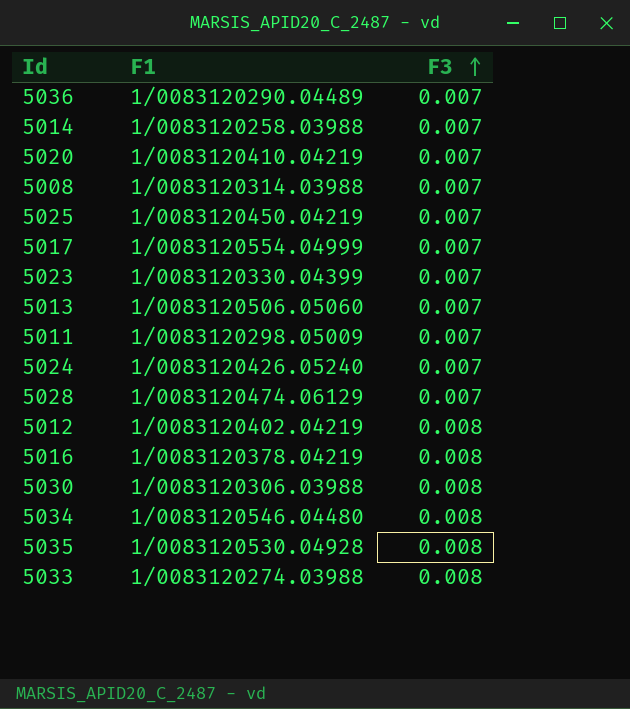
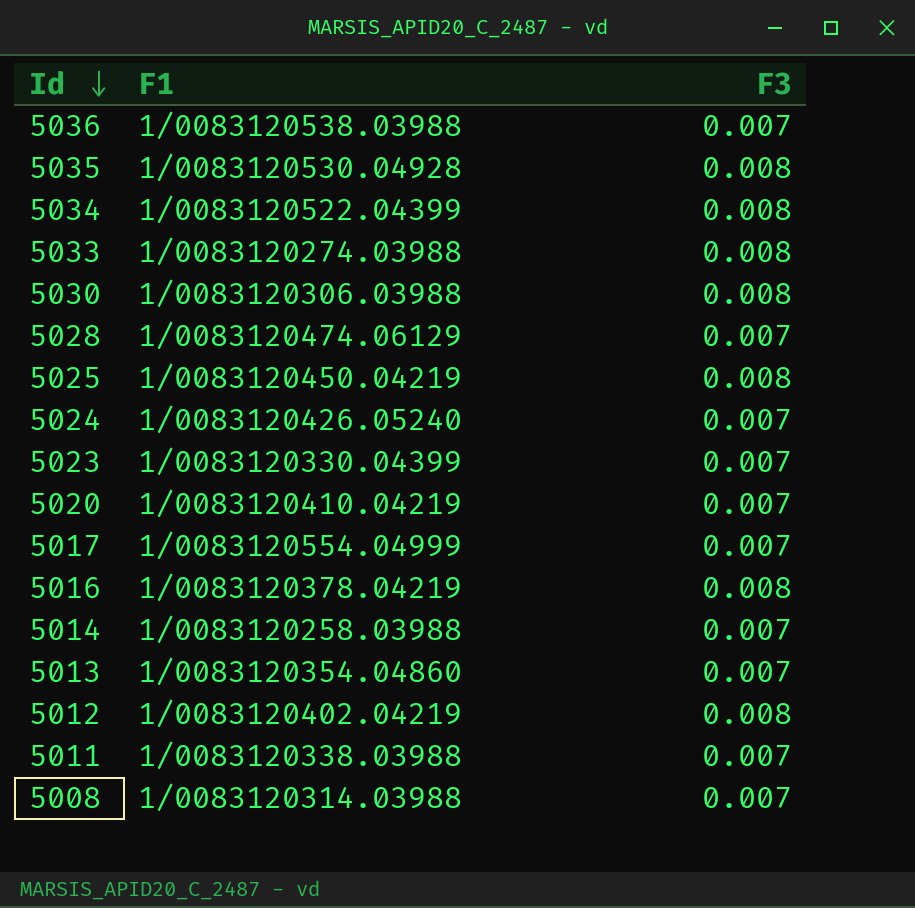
row order: F3 ascending -> Id descending
5036 | F1: 1/0083120290.04489 -> 1/0083120538.03988
5034 | F1: 1/0083120546.04480 -> 1/0083120522.04399
5025 | F3: 0.007 -> 0.008
5013 | F1: 1/0083120506.05060 -> 1/0083120354.04860
5011 | F1: 1/0083120298.05009 -> 1/0083120338.03988

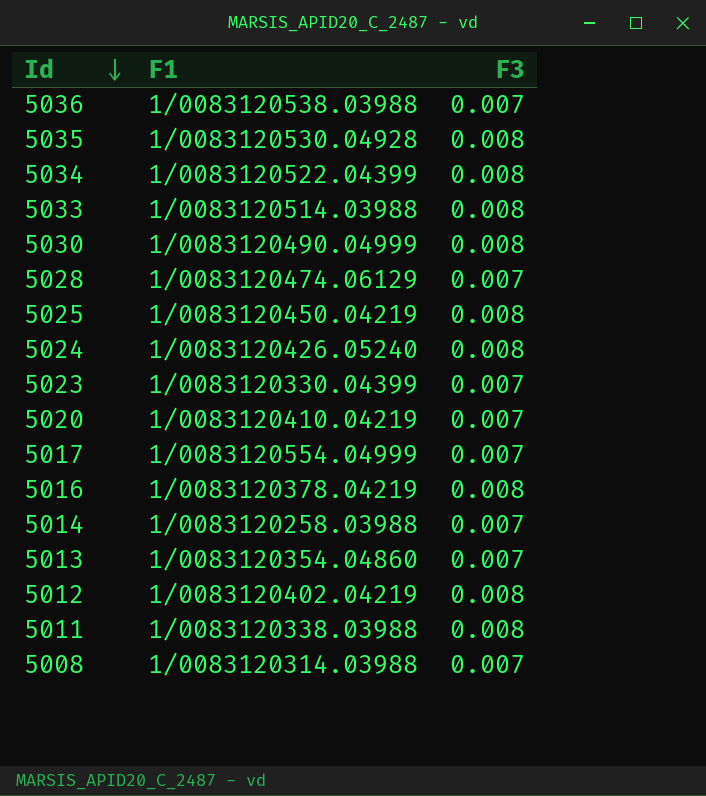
5033 | F1: 1/0083120274.03988 -> 1/0083120514.03988
5030 | F1: 1/0083120306.03988 -> 1/0083120490.04999
5024 | F3: 0.007 -> 0.008
5011 | F3: 0.007 -> 0.008

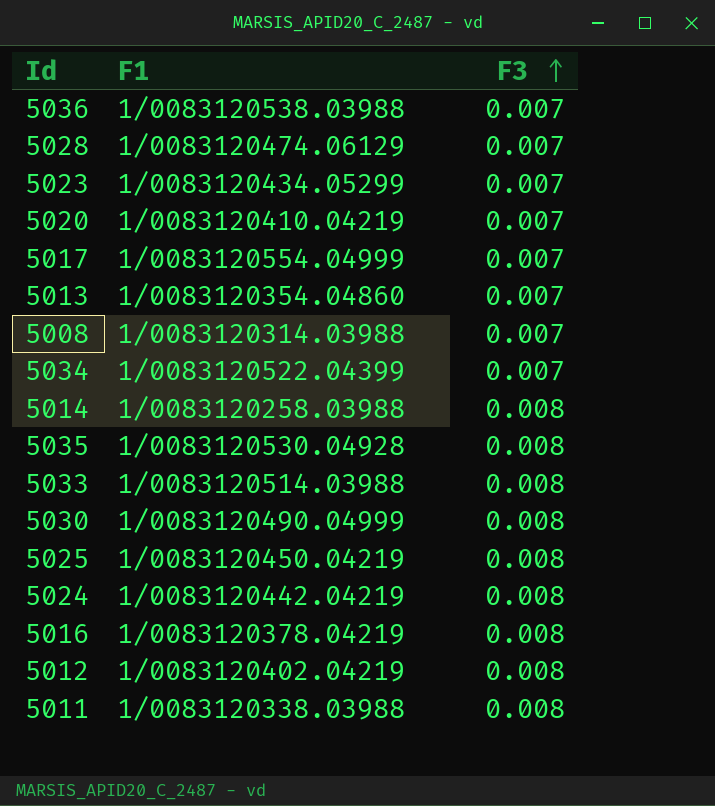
row order: Id descending -> F3 ascending
5023 | F1: 1/0083120330.04399 -> 1/0083120434.05299
5034 | F3: 0.008 -> 0.007
5014 | F3: 0.007 -> 0.008
5024 | F1: 1/0083120426.05240 -> 1/0083120442.04219

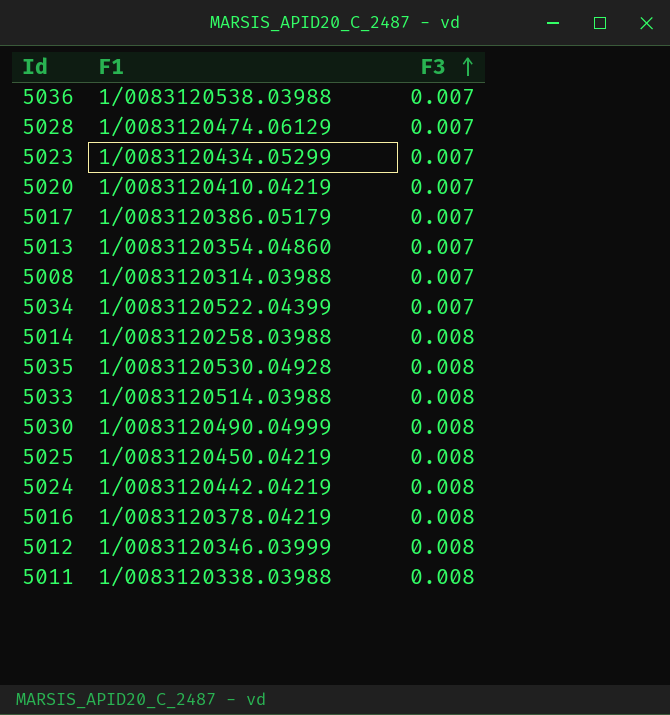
5017 | F1: 1/0083120554.04999 -> 1/0083120386.05179
5012 | F1: 1/0083120402.04219 -> 1/0083120346.03999

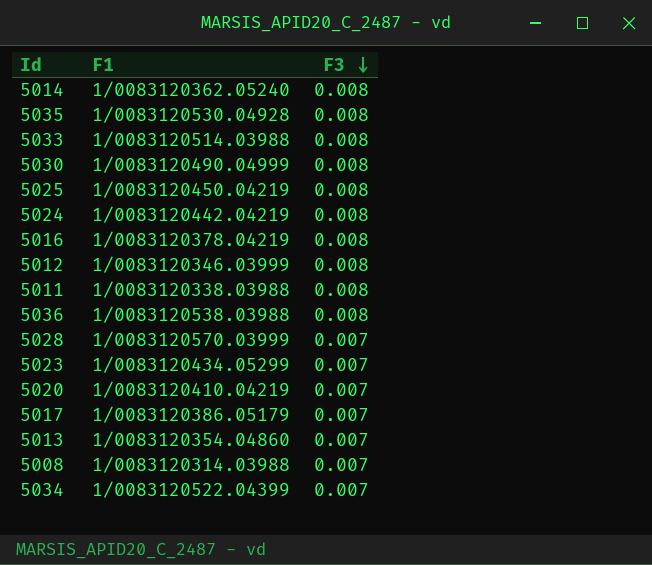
row order: F3 ascending -> F3 descending
5014 | F1: 1/0083120258.03988 -> 1/0083120362.05240
5036 | F3: 0.007 -> 0.008
5028 | F1: 1/0083120474.06129 -> 1/0083120570.03999

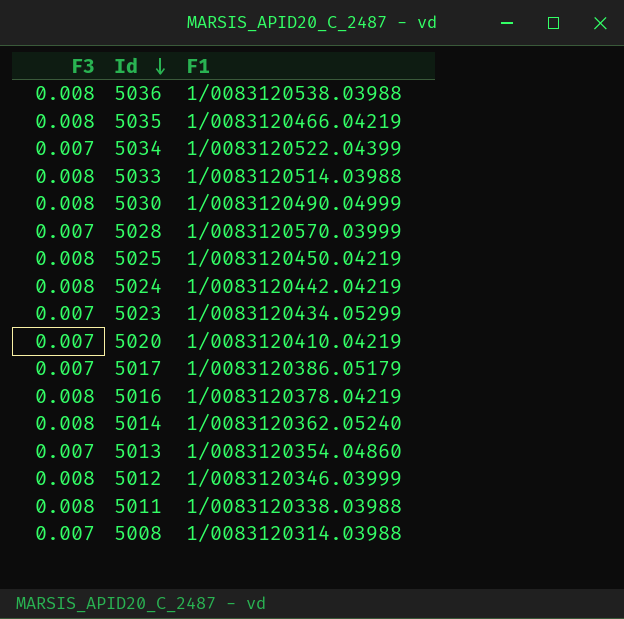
row order: F3 descending -> Id descending
column F3 | position: 3 -> 1
5035 | F1: 1/0083120530.04928 -> 1/0083120466.04219

